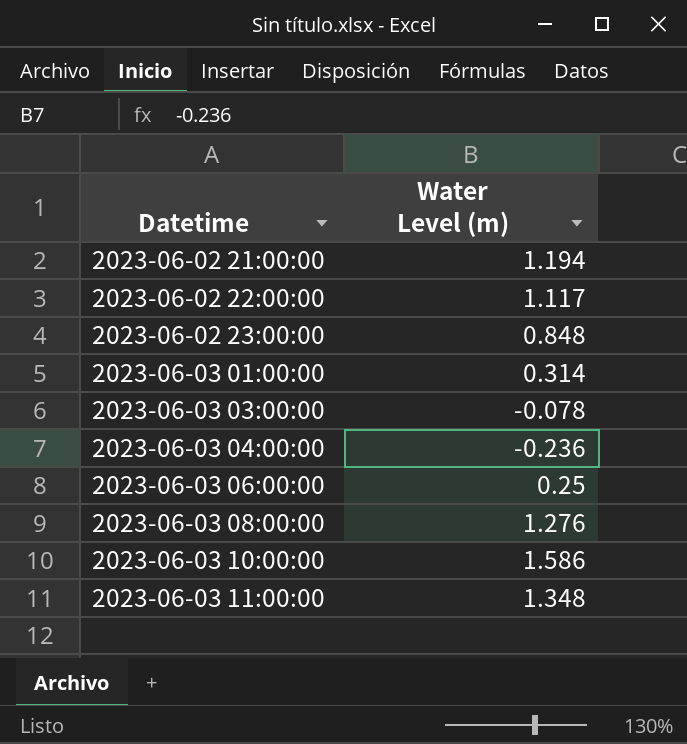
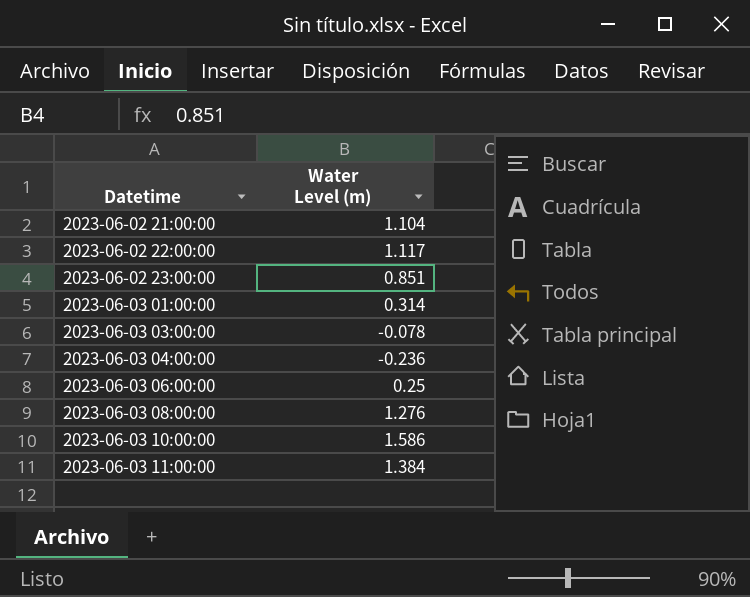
2023-06-02 21:00:00 | Water Level (m): 1.194 -> 1.104
2023-06-02 23:00:00 | Water Level (m): 0.848 -> 0.851
2023-06-03 11:00:00 | Water Level (m): 1.348 -> 1.384

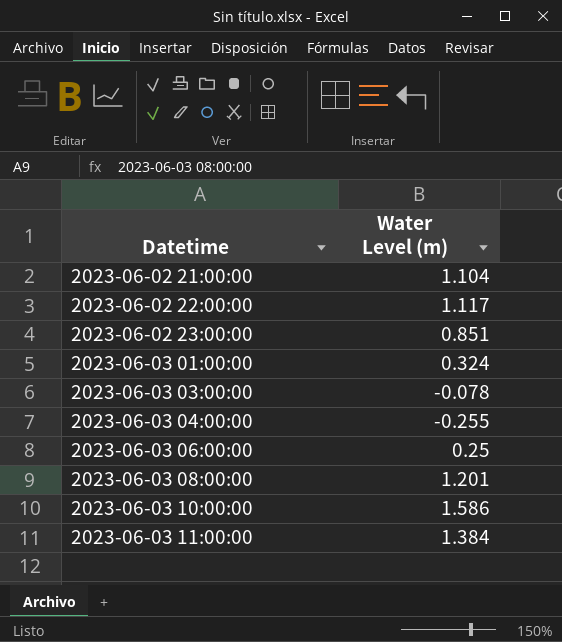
2023-06-03 01:00:00 | Water Level (m): 0.314 -> 0.324
2023-06-03 04:00:00 | Water Level (m): -0.236 -> -0.255
2023-06-03 08:00:00 | Water Level (m): 1.276 -> 1.201

